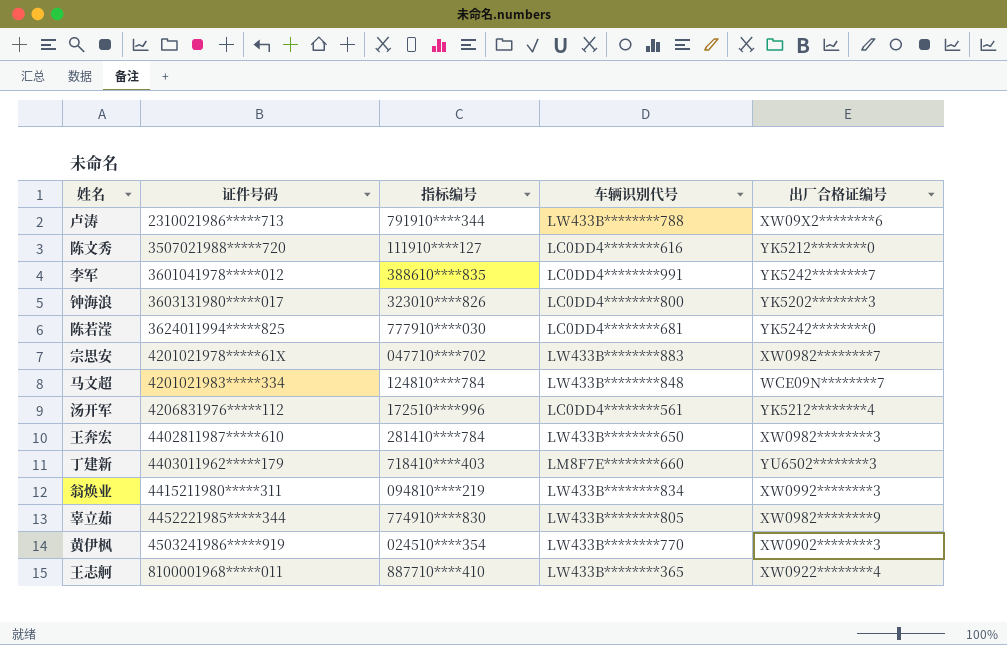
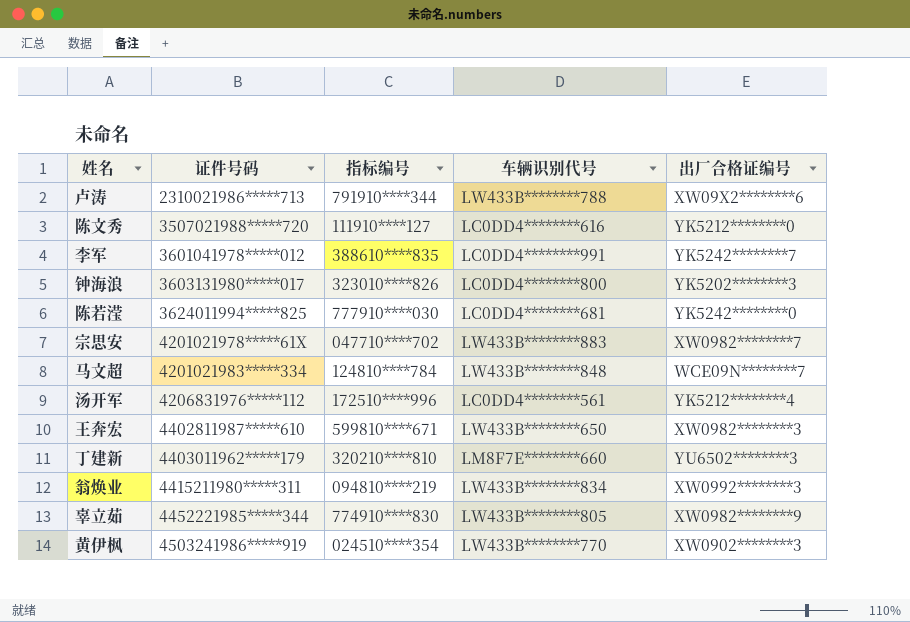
row 王志舸: 8100001968*****011 | 887710****410 | LW433B********365 | XW0922********4 -> none
王奔宏 | 指标编号: 281410****784 -> 599810****671
丁建新 | 指标编号: 718410****403 -> 320210****810

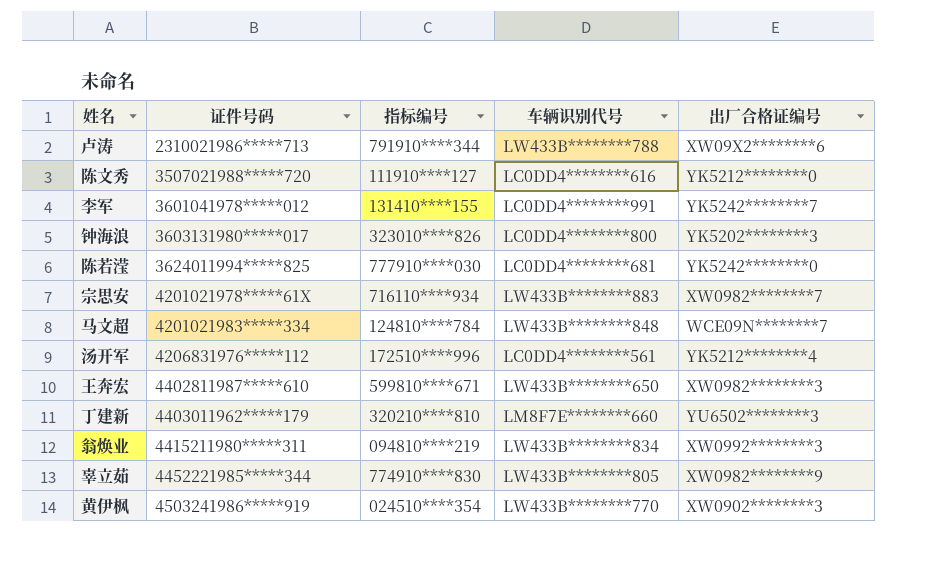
李军 | 指标编号: 388610****835 -> 131410****155
宗思安 | 指标编号: 047710****702 -> 716110****934

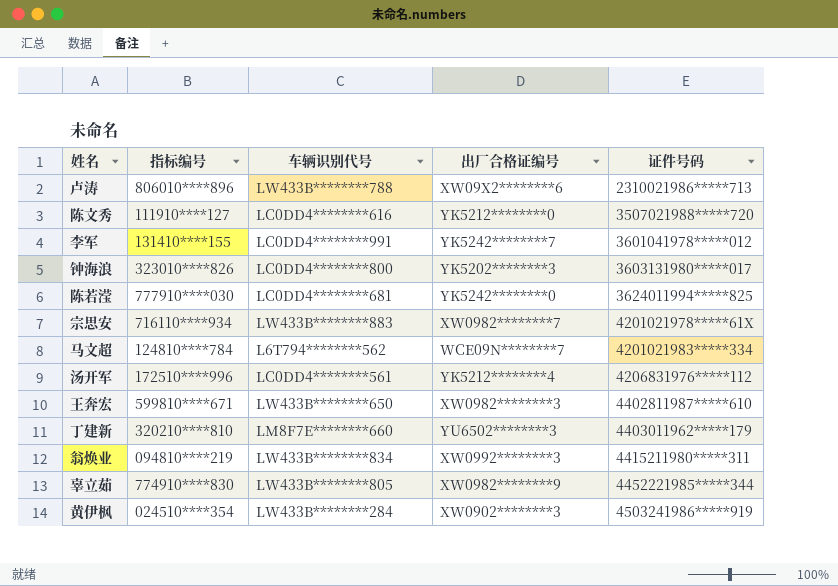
column 证件号码 | position: 2 -> 5
卢涛 | 指标编号: 791910****344 -> 806010****896
马文超 | 车辆识别代号: LW433B********848 -> L6T794********562
黄伊枫 | 车辆识别代号: LW433B********770 -> LW433B********284

